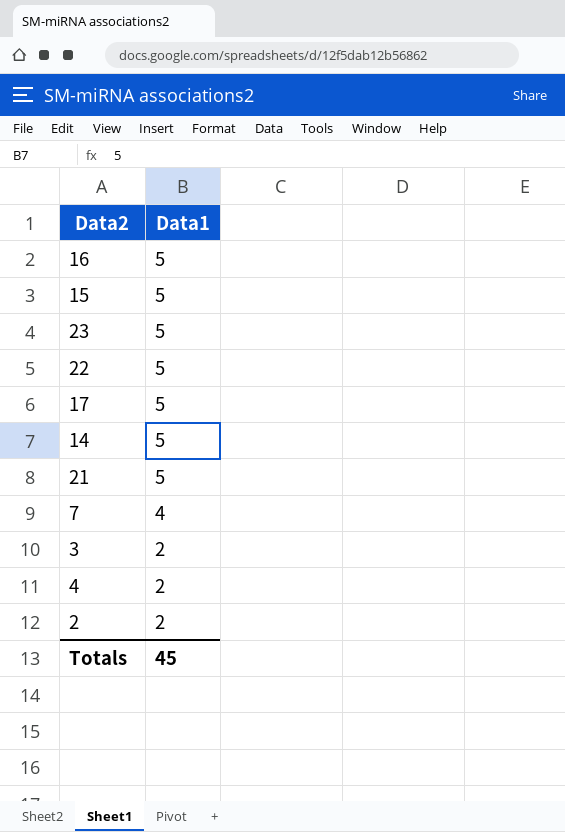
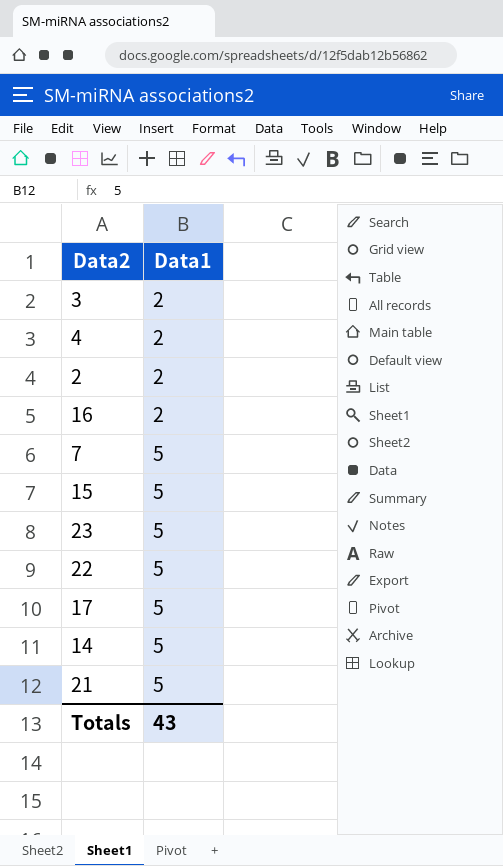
row order: Data1 descending -> Data1 ascending
16 | Data1: 5 -> 2
7 | Data1: 4 -> 5
Totals | Data1: 45 -> 43

